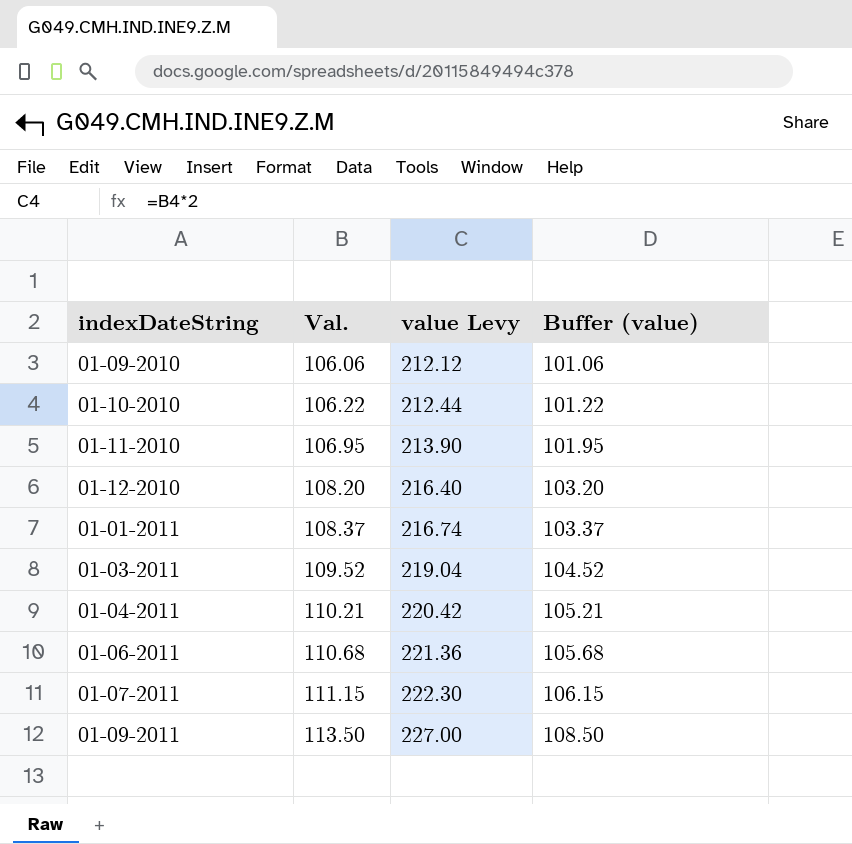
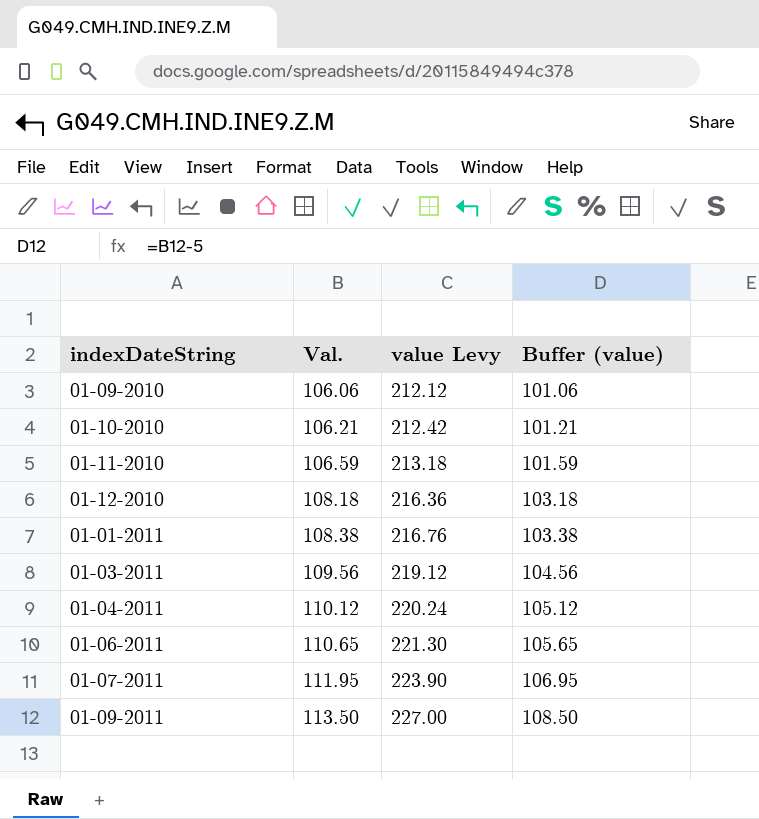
01-10-2010 | Val.: 106.22 -> 106.21
01-10-2010 | value Levy: 212.44 -> 212.42
01-10-2010 | Buffer (value): 101.22 -> 101.21
01-11-2010 | Val.: 106.95 -> 106.59
01-11-2010 | value Levy: 213.90 -> 213.18
01-11-2010 | Buffer (value): 101.95 -> 101.59
01-12-2010 | Val.: 108.20 -> 108.18
01-12-2010 | value Levy: 216.40 -> 216.36
01-12-2010 | Buffer (value): 103.20 -> 103.18
01-01-2011 | Val.: 108.37 -> 108.38
01-01-2011 | value Levy: 216.74 -> 216.76
01-01-2011 | Buffer (value): 103.37 -> 103.38
01-03-2011 | Val.: 109.52 -> 109.56
01-03-2011 | value Levy: 219.04 -> 219.12
01-03-2011 | Buffer (value): 104.52 -> 104.56
01-04-2011 | Val.: 110.21 -> 110.12
01-04-2011 | value Levy: 220.42 -> 220.24
01-04-2011 | Buffer (value): 105.21 -> 105.12
01-06-2011 | Val.: 110.68 -> 110.65
01-06-2011 | value Levy: 221.36 -> 221.30
01-06-2011 | Buffer (value): 105.68 -> 105.65
01-07-2011 | Val.: 111.15 -> 111.95
01-07-2011 | value Levy: 222.30 -> 223.90
01-07-2011 | Buffer (value): 106.15 -> 106.95

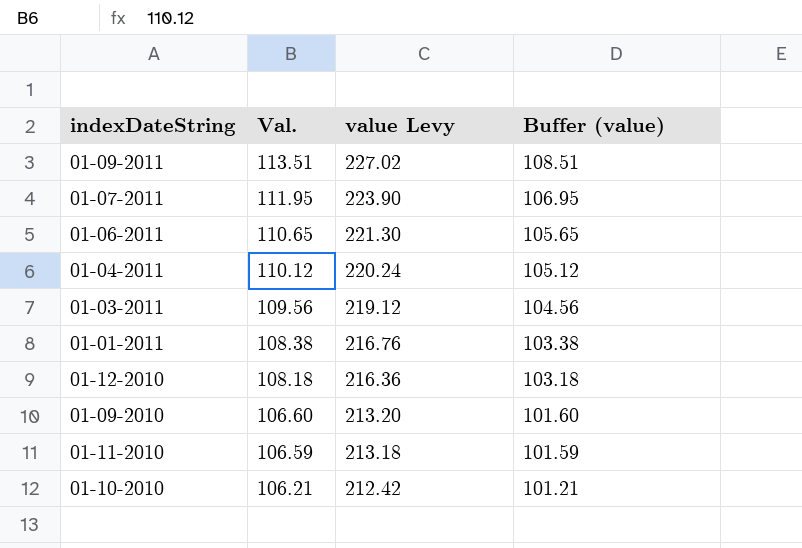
row order: Val. ascending -> Val. descending
01-09-2011 | Val.: 113.50 -> 113.51
01-09-2011 | value Levy: 227.00 -> 227.02
01-09-2011 | Buffer (value): 108.50 -> 108.51
01-09-2010 | Val.: 106.06 -> 106.60
01-09-2010 | value Levy: 212.12 -> 213.20
01-09-2010 | Buffer (value): 101.06 -> 101.60

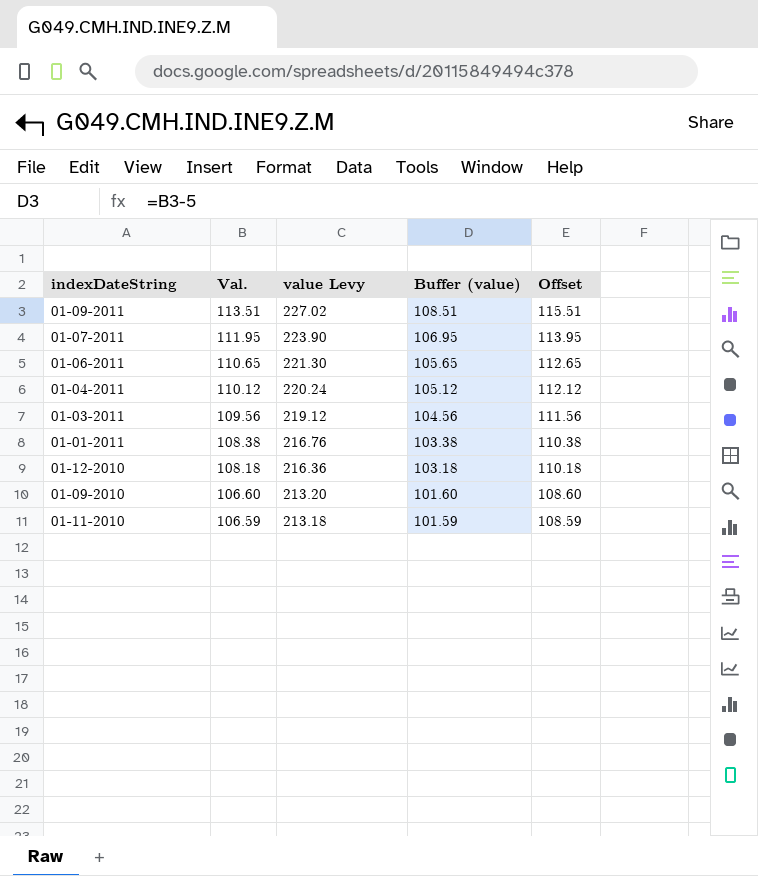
column Offset | formula: none -> [Val.] + 2
row 01-10-2010: 106.21 | 212.42 | 101.21 -> none

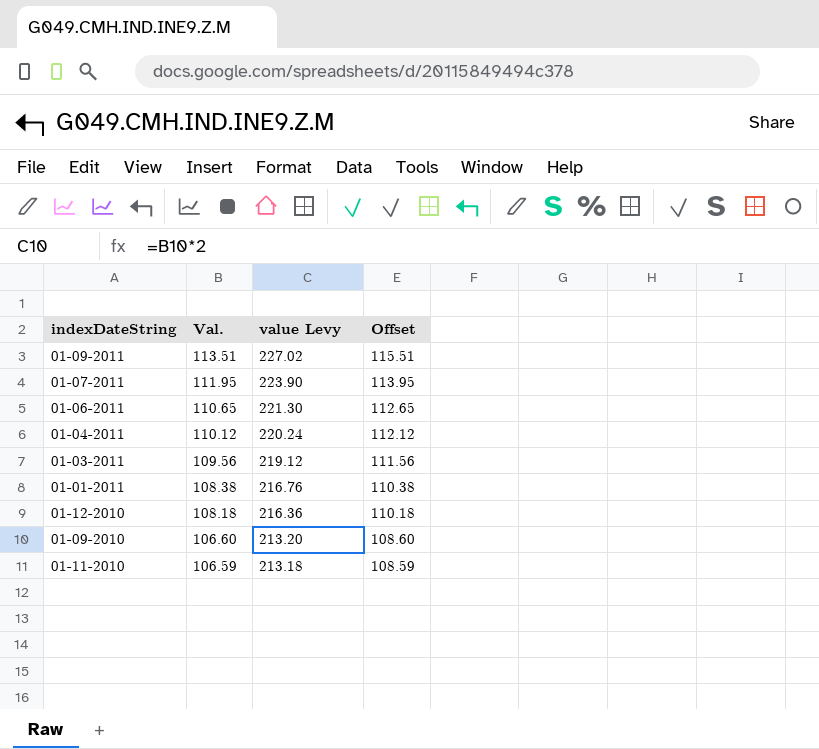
column Buffer (value) | formula: [Val.] - 5 -> none

